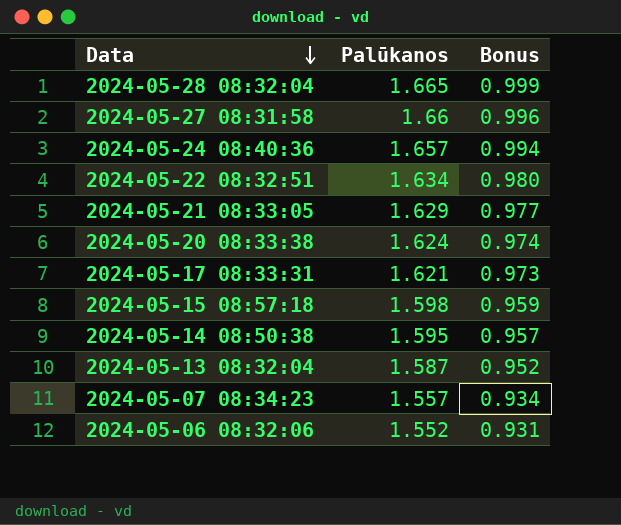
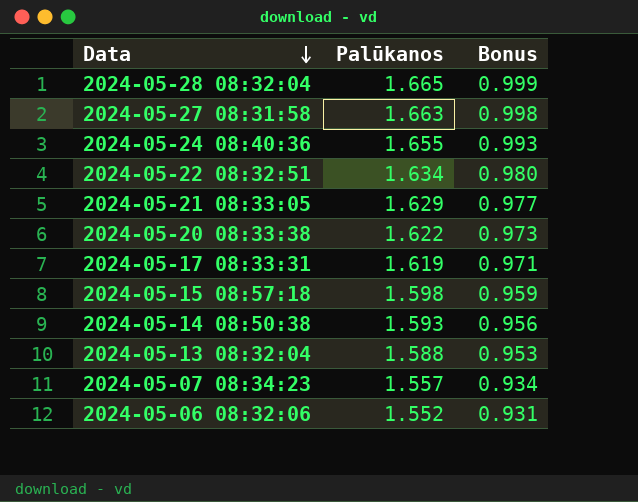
2024-05-27 08:31:58 | Palūkanos: 1.66 -> 1.663
2024-05-27 08:31:58 | Bonus: 0.996 -> 0.998
2024-05-24 08:40:36 | Palūkanos: 1.657 -> 1.655
2024-05-24 08:40:36 | Bonus: 0.994 -> 0.993
2024-05-20 08:33:38 | Palūkanos: 1.624 -> 1.622
2024-05-20 08:33:38 | Bonus: 0.974 -> 0.973
2024-05-17 08:33:31 | Palūkanos: 1.621 -> 1.619
2024-05-17 08:33:31 | Bonus: 0.973 -> 0.971
2024-05-14 08:50:38 | Palūkanos: 1.595 -> 1.593
2024-05-14 08:50:38 | Bonus: 0.957 -> 0.956
2024-05-13 08:32:04 | Palūkanos: 1.587 -> 1.588
2024-05-13 08:32:04 | Bonus: 0.952 -> 0.953

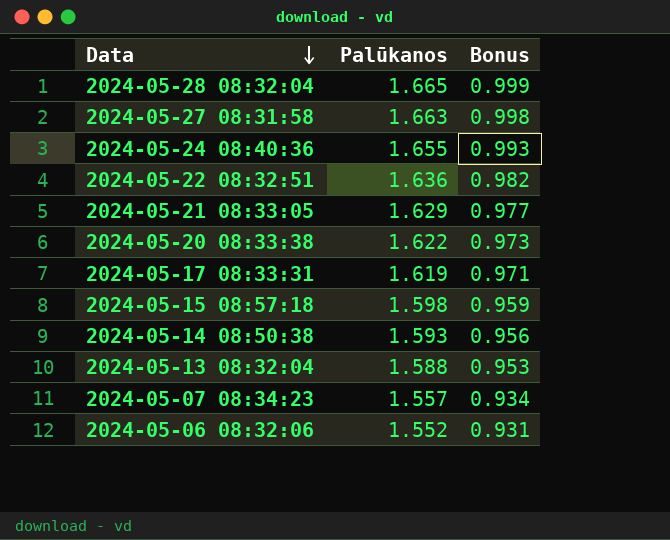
2024-05-22 08:32:51 | Palūkanos: 1.634 -> 1.636
2024-05-22 08:32:51 | Bonus: 0.980 -> 0.982

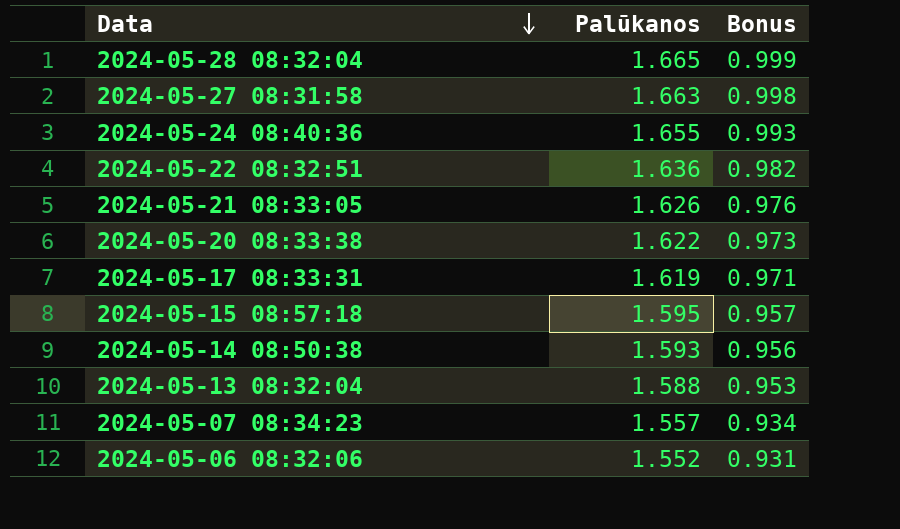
2024-05-21 08:33:05 | Palūkanos: 1.629 -> 1.626
2024-05-21 08:33:05 | Bonus: 0.977 -> 0.976
2024-05-15 08:57:18 | Palūkanos: 1.598 -> 1.595
2024-05-15 08:57:18 | Bonus: 0.959 -> 0.957

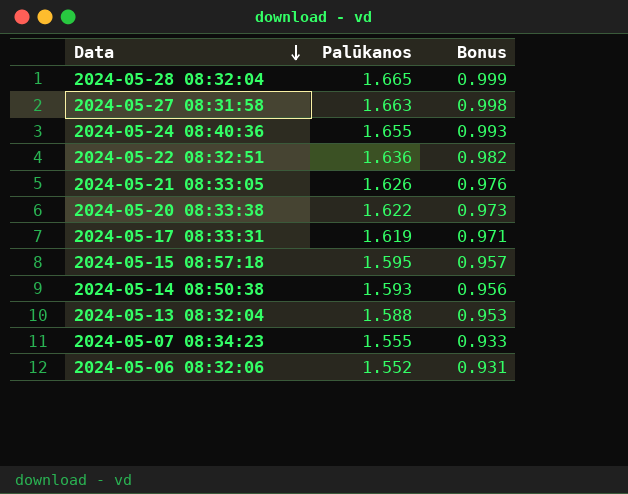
2024-05-07 08:34:23 | Palūkanos: 1.557 -> 1.555
2024-05-07 08:34:23 | Bonus: 0.934 -> 0.933

